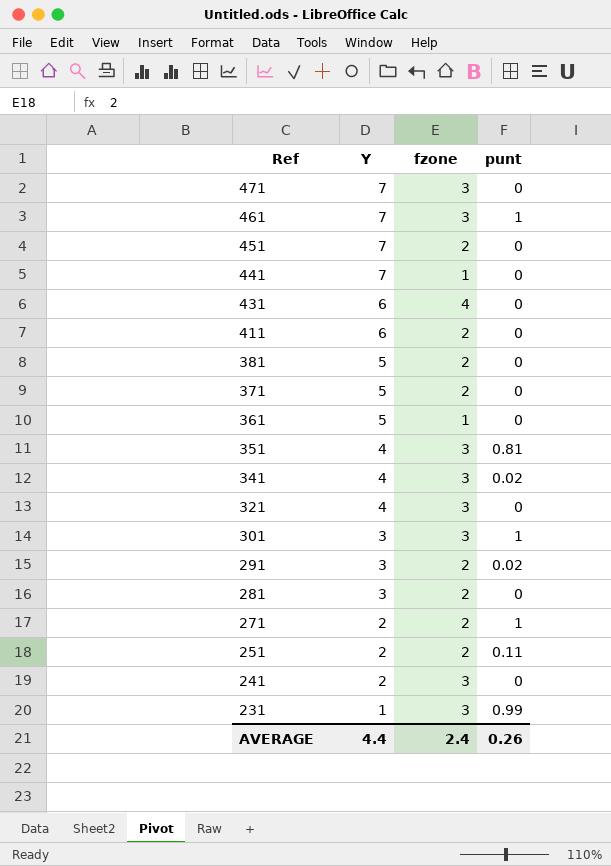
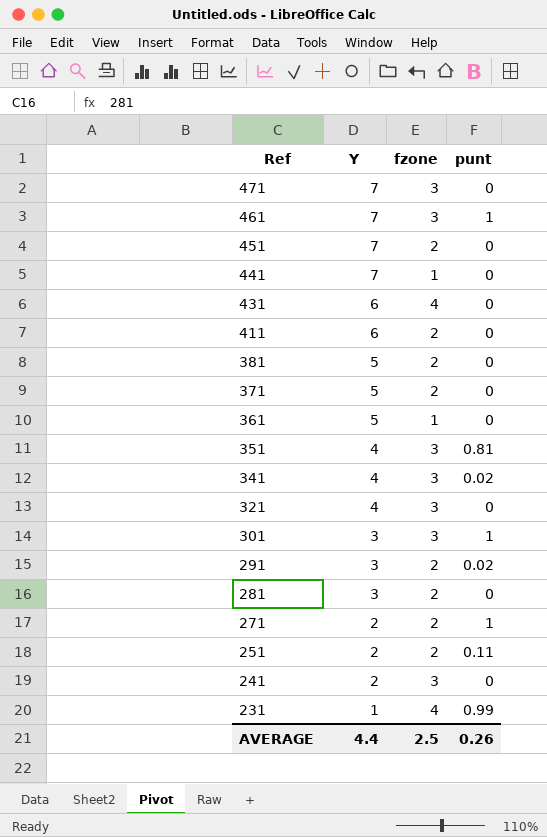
231 | fzone: 3 -> 4
AVERAGE | fzone: 2.4 -> 2.5

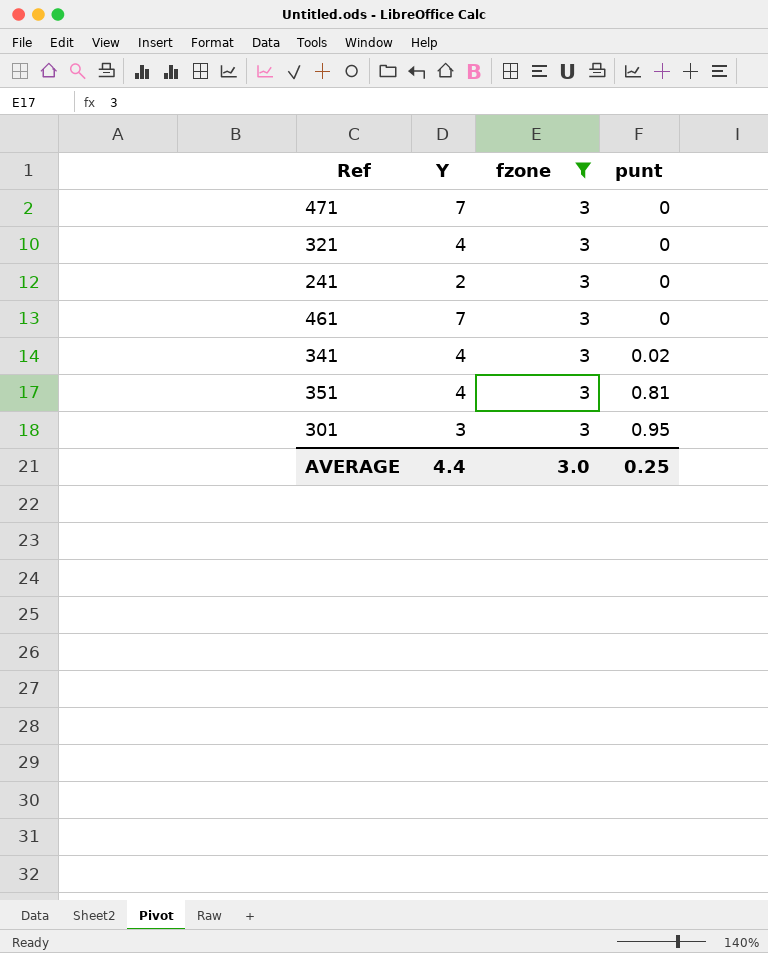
filter: none -> fzone = 3
row order: Ref descending -> punt ascending
461 | punt: 1 -> 0
301 | punt: 1 -> 0.95
AVERAGE | fzone: 2.5 -> 3.0
AVERAGE | punt: 0.26 -> 0.25

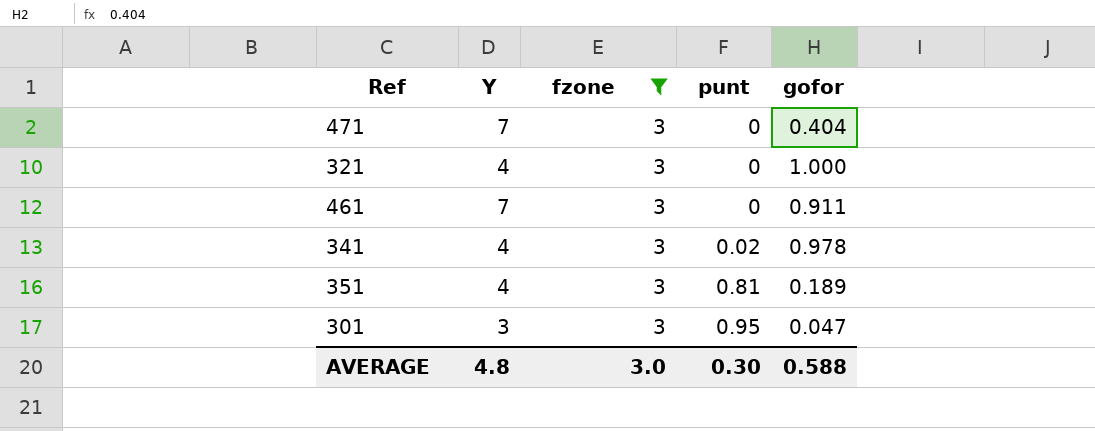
column gofor | position: none -> 5
row 241: 2 | 3 | 0 -> none
AVERAGE | Y: 4.4 -> 4.8
AVERAGE | punt: 0.25 -> 0.30

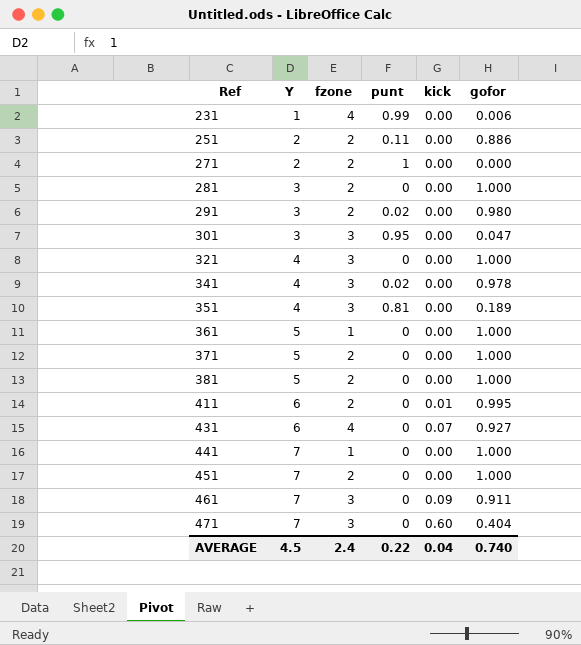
filter: fzone = 3 -> none
row order: punt ascending -> Ref ascending
column kick | position: none -> 5
AVERAGE | Y: 4.8 -> 4.5
AVERAGE | fzone: 3.0 -> 2.4
AVERAGE | punt: 0.30 -> 0.22
AVERAGE | gofor: 0.588 -> 0.740

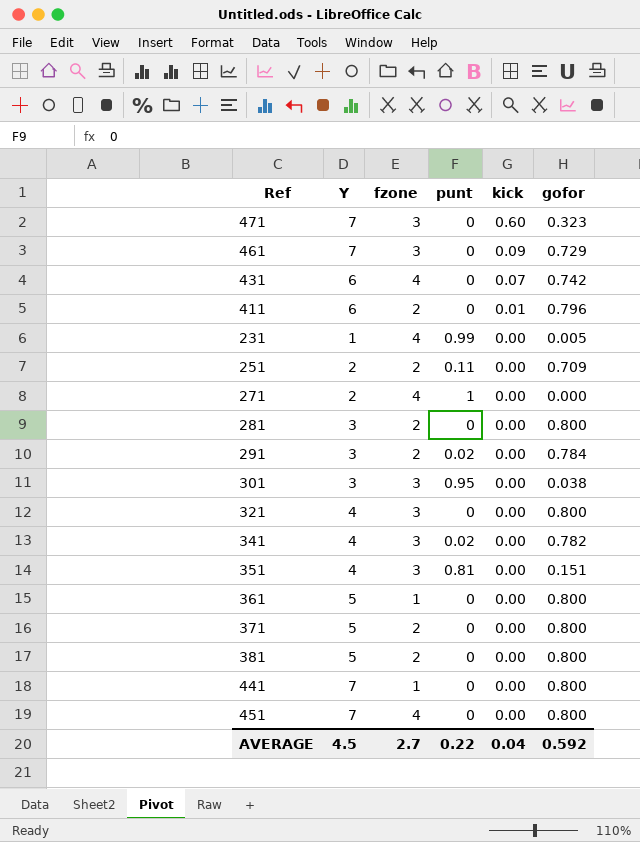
row order: Ref ascending -> kick descending
471 | gofor: 0.404 -> 0.323
461 | gofor: 0.911 -> 0.729
431 | gofor: 0.927 -> 0.742
411 | gofor: 0.995 -> 0.796
231 | gofor: 0.006 -> 0.005
251 | gofor: 0.886 -> 0.709
271 | fzone: 2 -> 4
281 | gofor: 1.000 -> 0.800
291 | gofor: 0.980 -> 0.784
301 | gofor: 0.047 -> 0.038
321 | gofor: 1.000 -> 0.800
341 | gofor: 0.978 -> 0.782
351 | gofor: 0.189 -> 0.151
361 | gofor: 1.000 -> 0.800
371 | gofor: 1.000 -> 0.800
381 | gofor: 1.000 -> 0.800
441 | gofor: 1.000 -> 0.800
451 | fzone: 2 -> 4
451 | gofor: 1.000 -> 0.800
AVERAGE | fzone: 2.4 -> 2.7
AVERAGE | gofor: 0.740 -> 0.592

